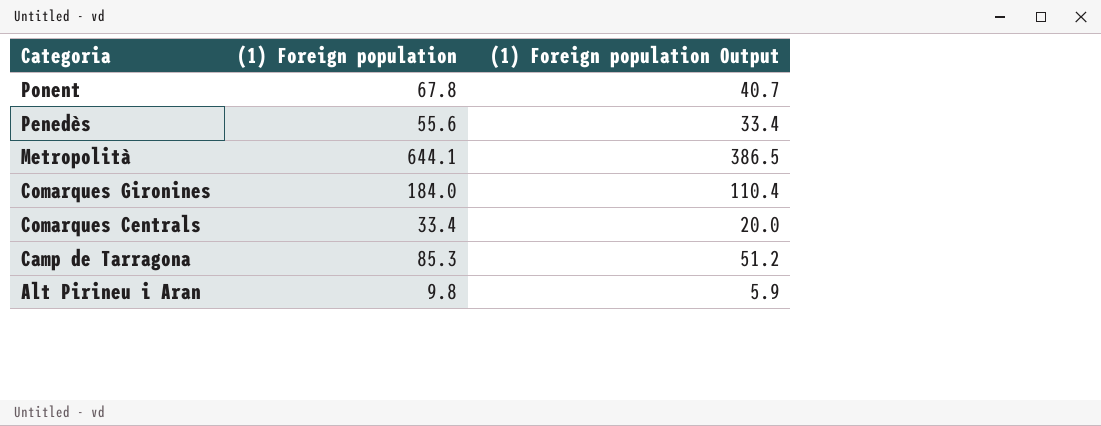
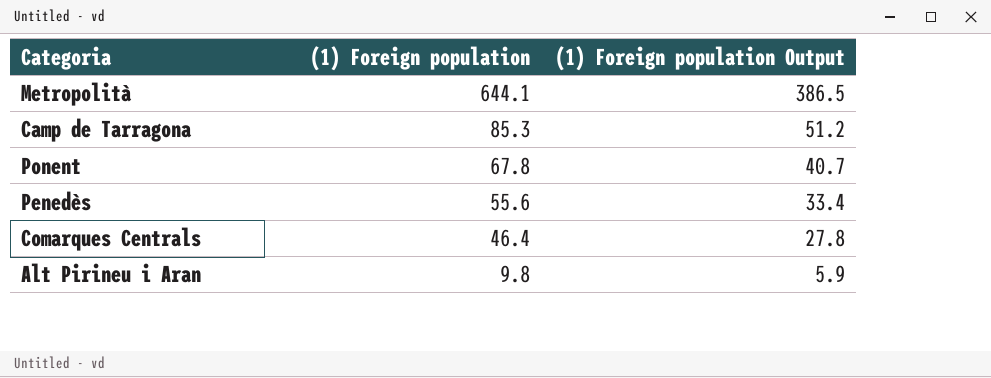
row order: Categoria descending -> (1) Foreign population descending
row Comarques Gironines: 184.0 | 110.4 -> none
Comarques Centrals | (1) Foreign population: 33.4 -> 46.4
Comarques Centrals | (1) Foreign population Output: 20.0 -> 27.8

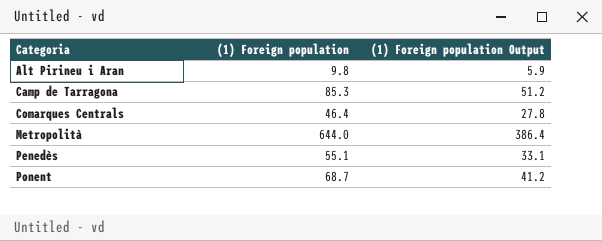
row order: (1) Foreign population descending -> Categoria ascending
Metropolità | (1) Foreign population: 644.1 -> 644.0
Metropolità | (1) Foreign population Output: 386.5 -> 386.4
Penedès | (1) Foreign population: 55.6 -> 55.1
Penedès | (1) Foreign population Output: 33.4 -> 33.1
Ponent | (1) Foreign population: 67.8 -> 68.7
Ponent | (1) Foreign population Output: 40.7 -> 41.2

